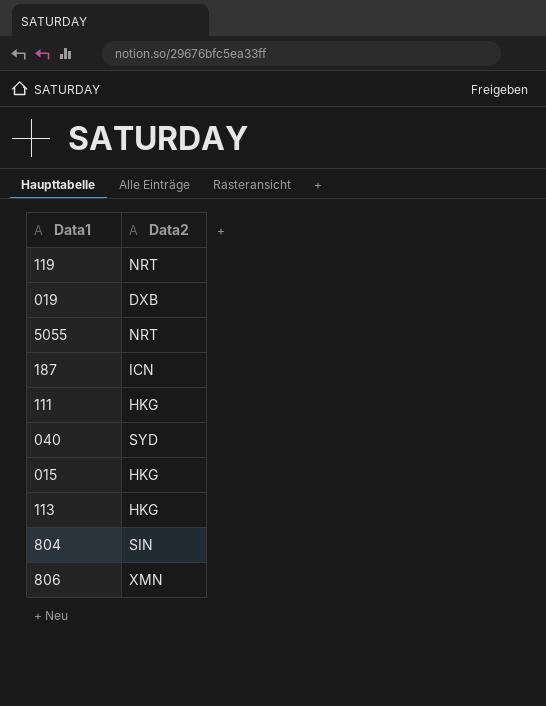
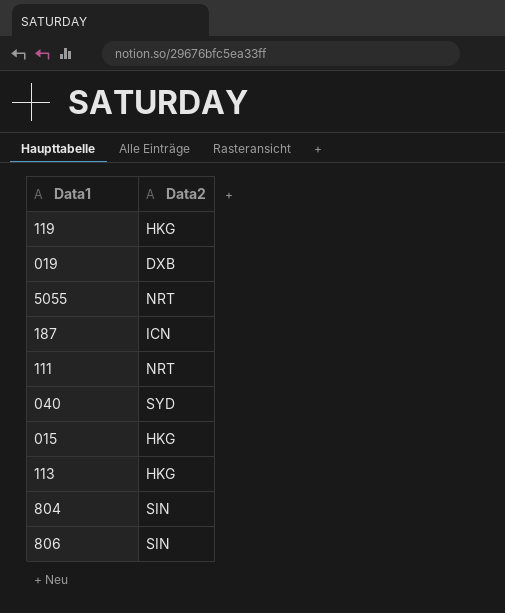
119 | Data2: NRT -> HKG
111 | Data2: HKG -> NRT
806 | Data2: XMN -> SIN

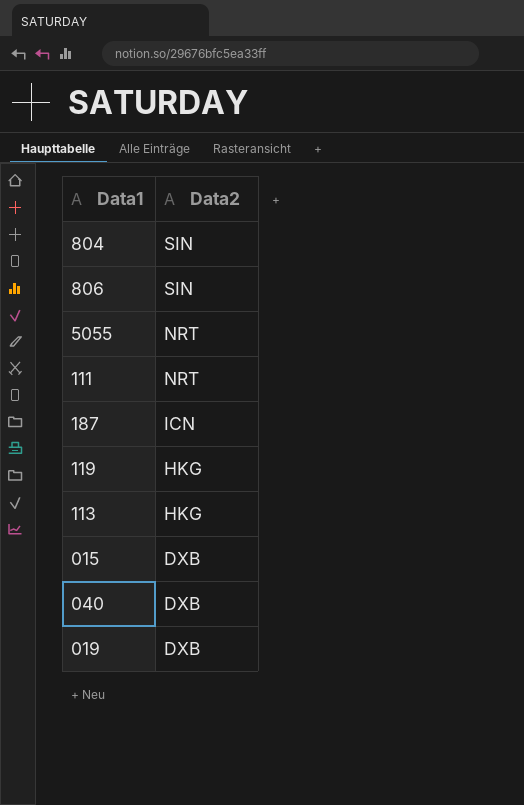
row order: none -> Data2 descending
015 | Data2: HKG -> DXB
040 | Data2: SYD -> DXB

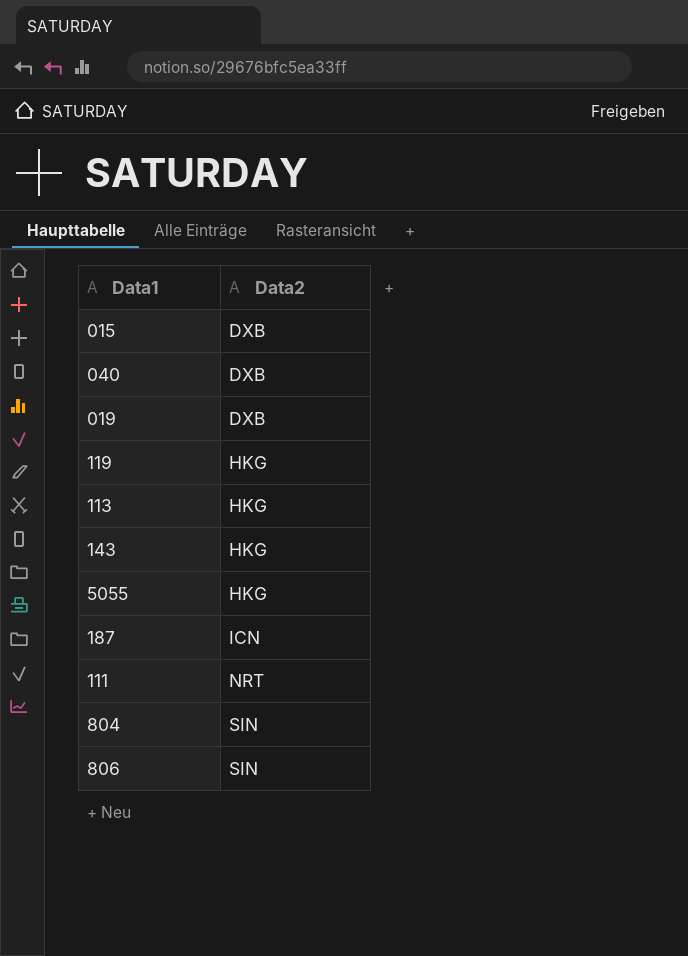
row order: Data2 descending -> Data2 ascending
row 143: none -> HKG
5055 | Data2: NRT -> HKG

